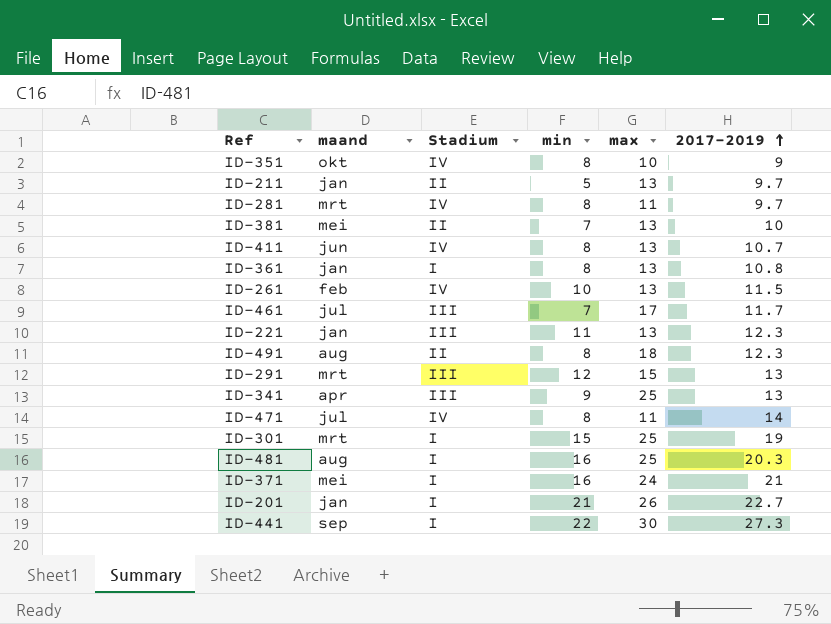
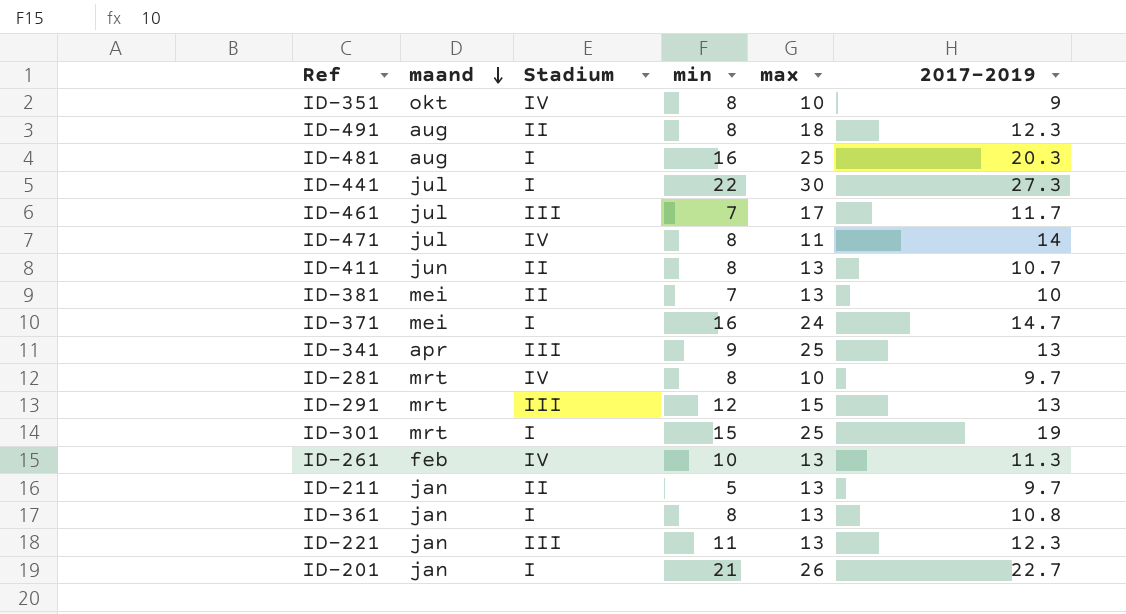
row order: 2017-2019 ascending -> maand descending
ID-441 | maand: sep -> jul
ID-411 | Stadium: IV -> II
ID-371 | 2017-2019: 21 -> 14.7
ID-281 | max: 11 -> 10
ID-261 | 2017-2019: 11.5 -> 11.3

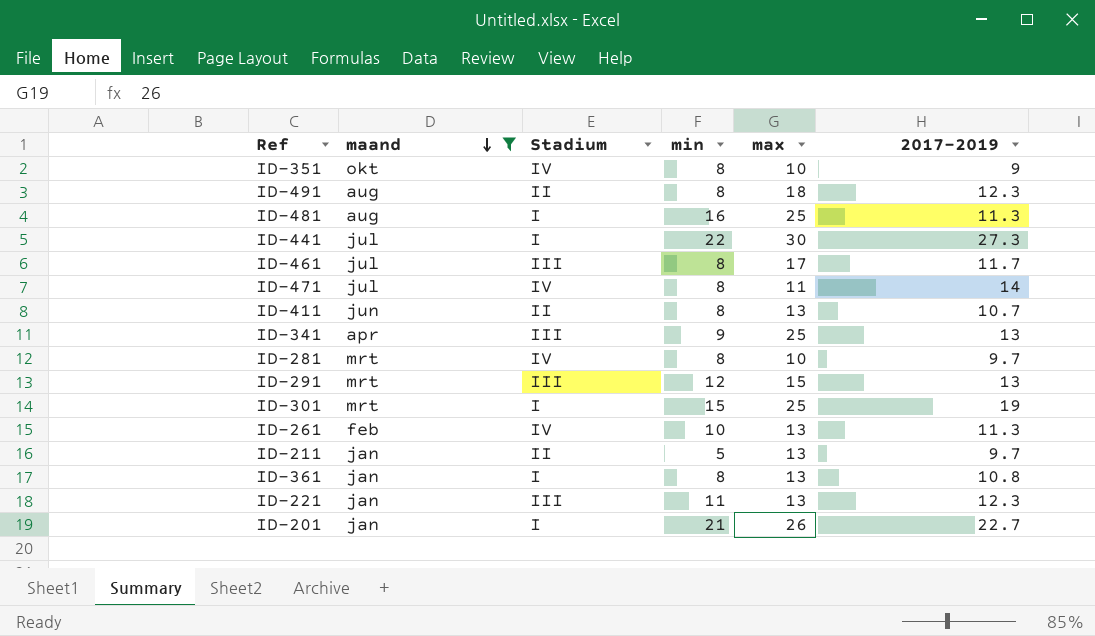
filter: none -> maand != mei
ID-481 | 2017-2019: 20.3 -> 11.3
ID-461 | min: 7 -> 8

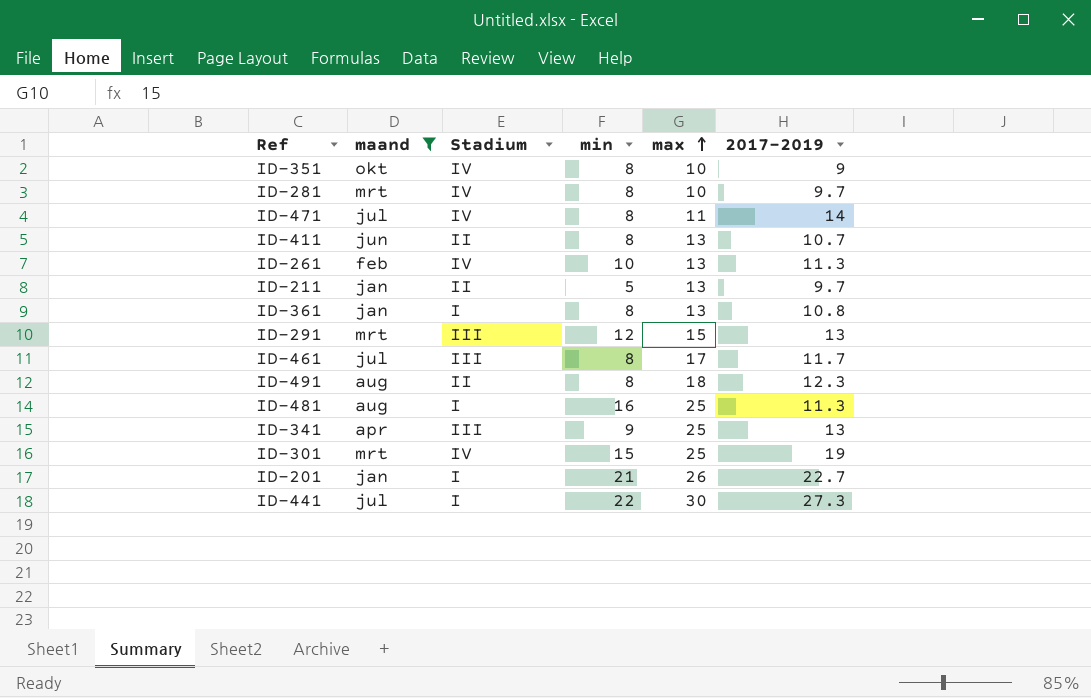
row order: maand descending -> max ascending
row ID-221: jan | III | 11 | 13 | 12.3 -> none
ID-301 | Stadium: I -> IV

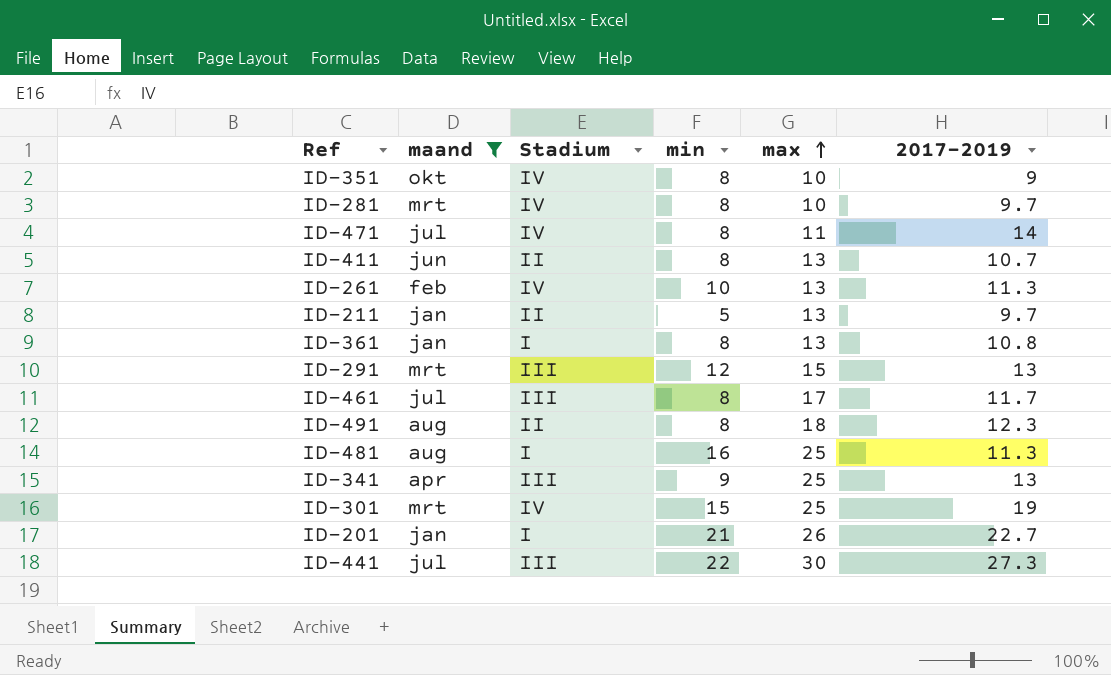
ID-441 | Stadium: I -> III

